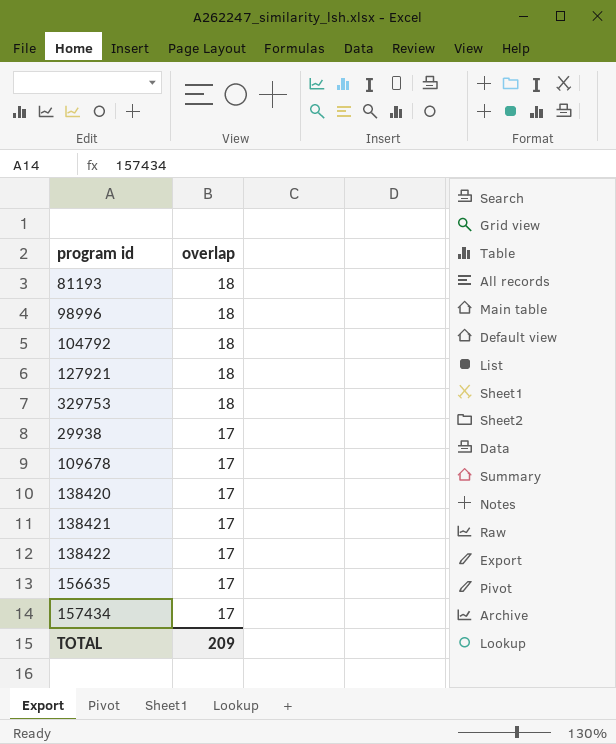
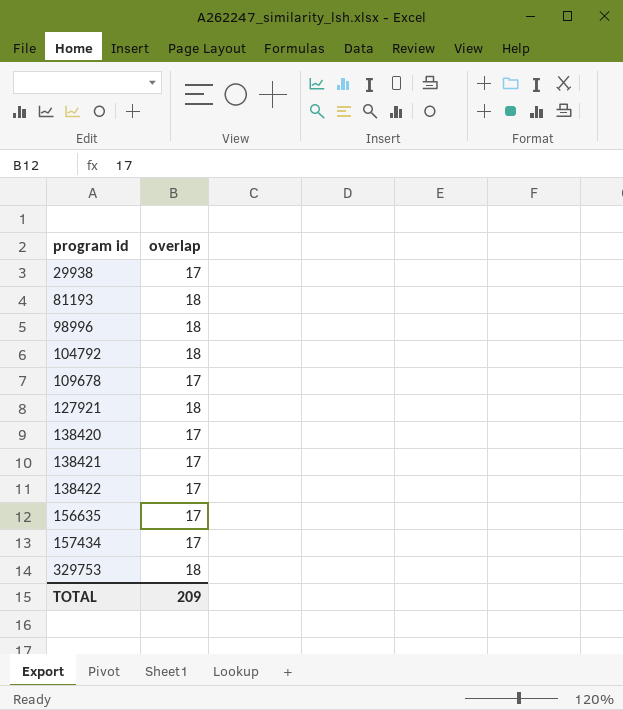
row order: overlap descending -> program id ascending

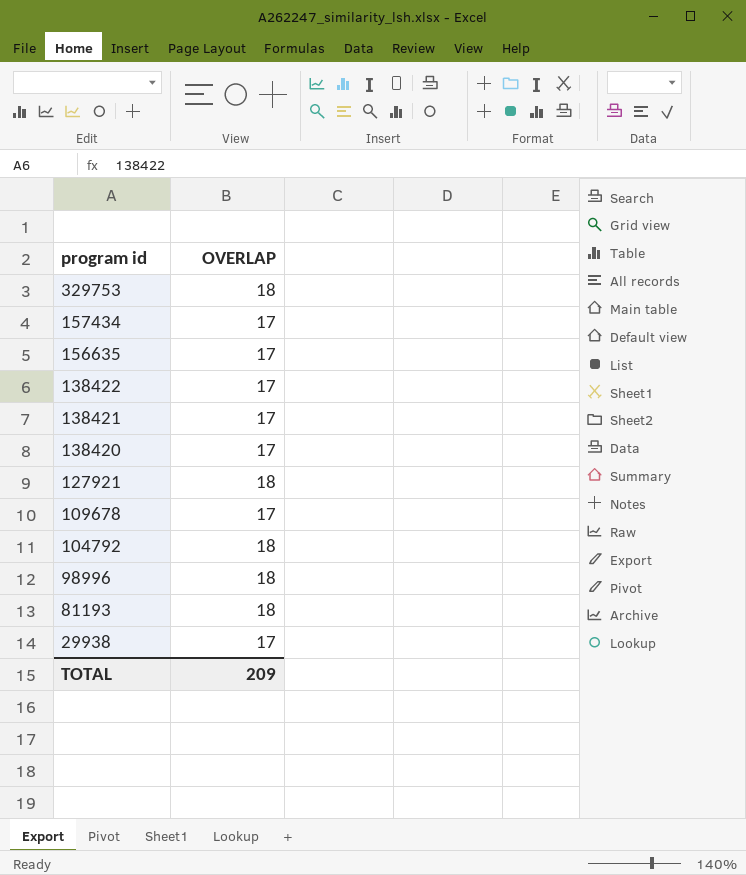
row order: program id ascending -> program id descending
column name: overlap -> OVERLAP

